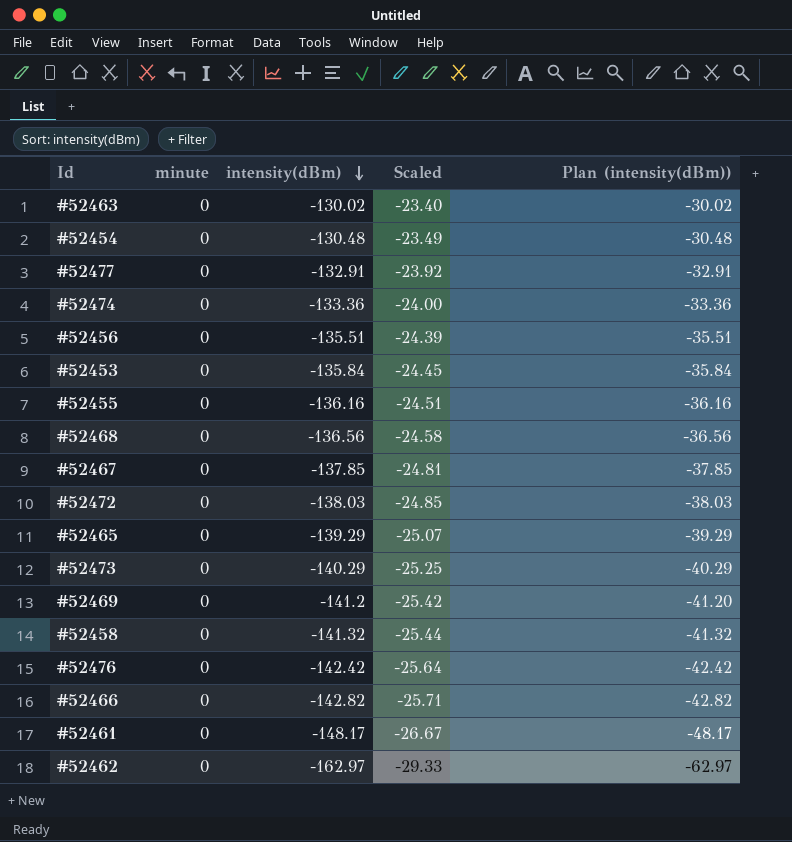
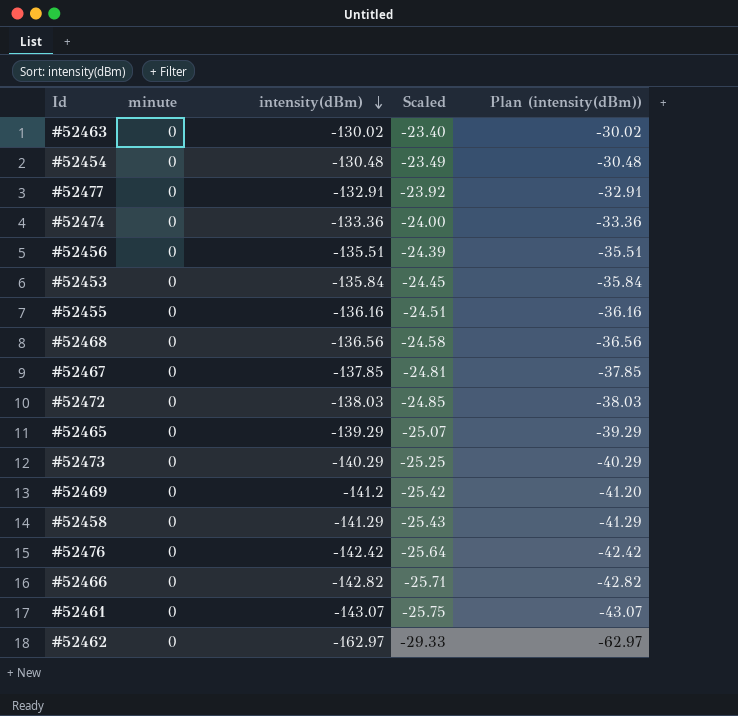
#52458 | intensity(dBm): -141.32 -> -141.29
#52458 | Scaled: -25.44 -> -25.43
#52458 | Plan (intensity(dBm)): -41.32 -> -41.29
#52461 | intensity(dBm): -148.17 -> -143.07
#52461 | Scaled: -26.67 -> -25.75
#52461 | Plan (intensity(dBm)): -48.17 -> -43.07

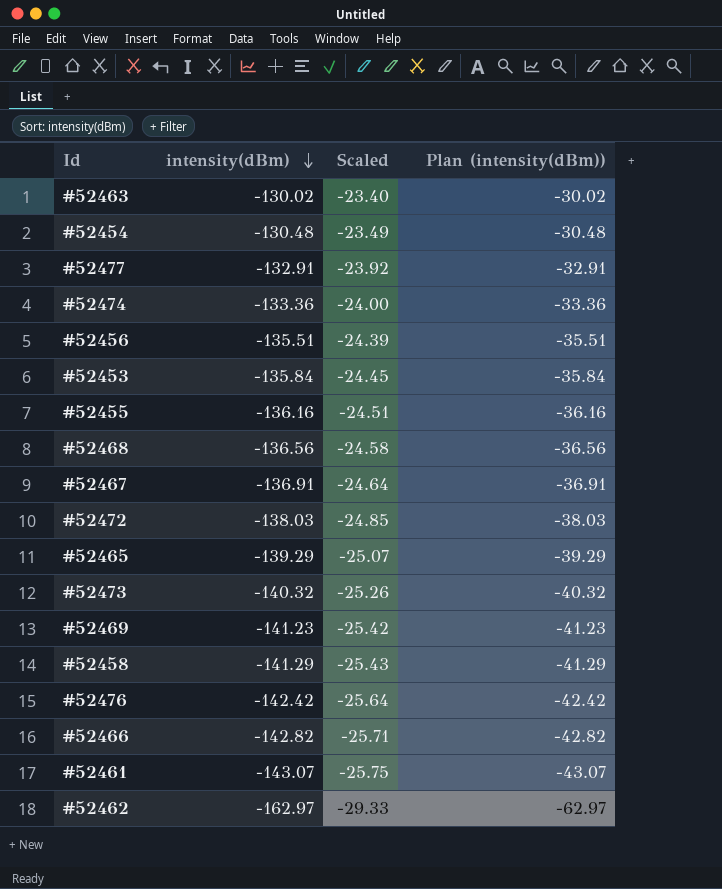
column minute | position: 2 -> none
#52467 | intensity(dBm): -137.85 -> -136.91
#52467 | Scaled: -24.81 -> -24.64
#52467 | Plan (intensity(dBm)): -37.85 -> -36.91
#52473 | intensity(dBm): -140.29 -> -140.32
#52473 | Scaled: -25.25 -> -25.26
#52473 | Plan (intensity(dBm)): -40.29 -> -40.32
#52469 | intensity(dBm): -141.2 -> -141.23
#52469 | Plan (intensity(dBm)): -41.20 -> -41.23

